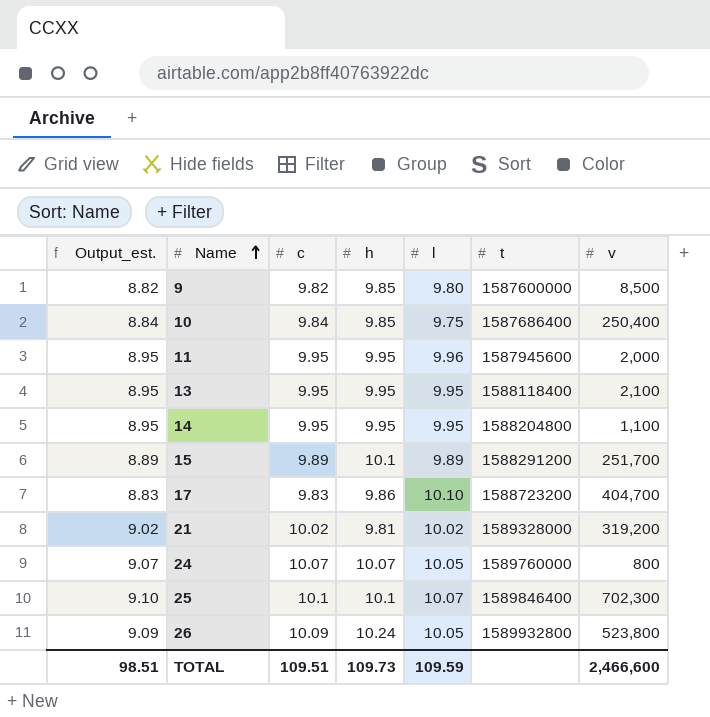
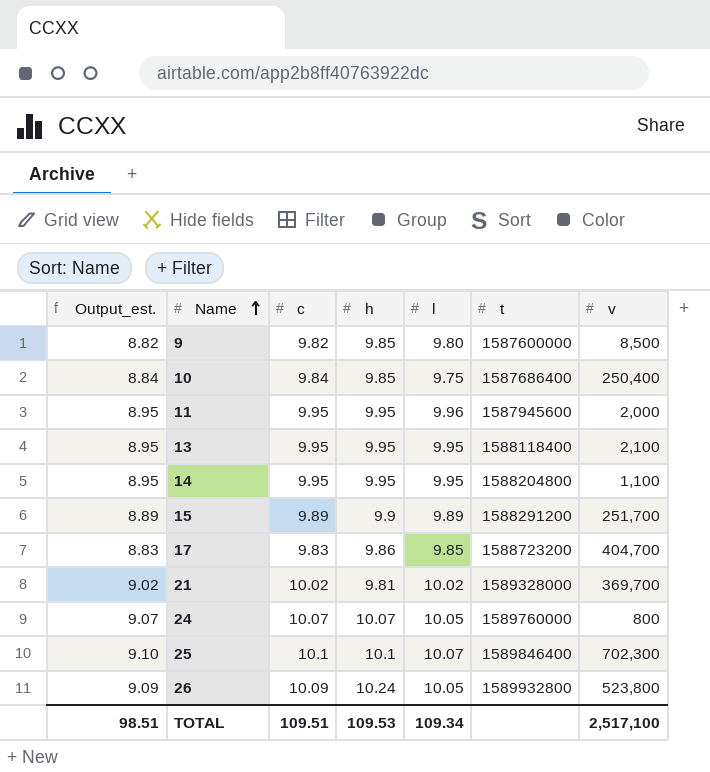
15 | h: 10.1 -> 9.9
17 | l: 10.10 -> 9.85
21 | v: 319,200 -> 369,700
TOTAL | h: 109.73 -> 109.53
TOTAL | l: 109.59 -> 109.34
TOTAL | v: 2,466,600 -> 2,517,100

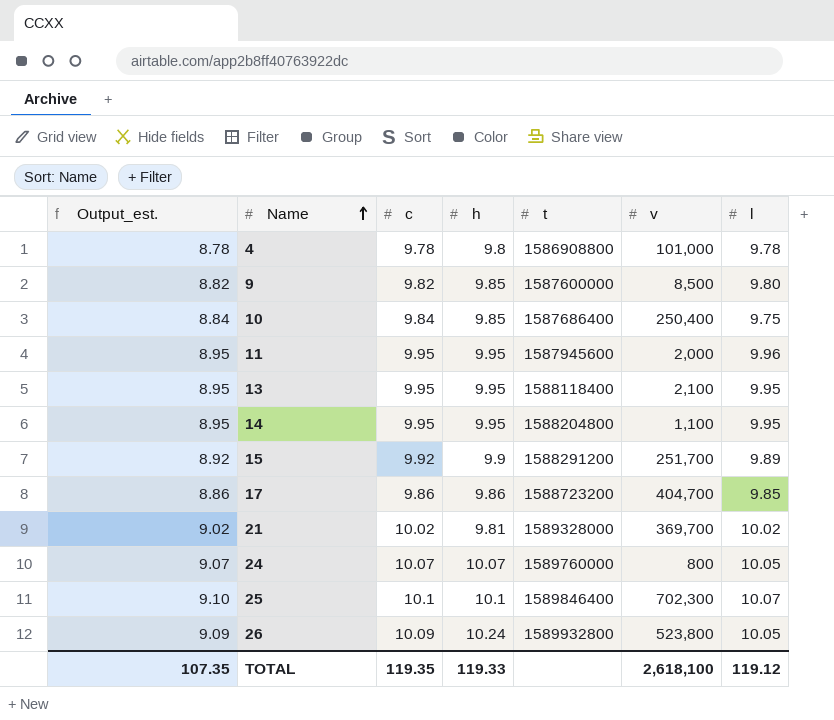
column l | position: 5 -> 7
row 4: none -> 8.78 | 9.78 | 9.8 | 1586908800 | 101,000 | 9.78
15 | Output_est.: 8.89 -> 8.92
15 | c: 9.89 -> 9.92
17 | Output_est.: 8.83 -> 8.86
17 | c: 9.83 -> 9.86
TOTAL | Output_est.: 98.51 -> 107.35
TOTAL | c: 109.51 -> 119.35
TOTAL | h: 109.53 -> 119.33
TOTAL | v: 2,517,100 -> 2,618,100
TOTAL | l: 109.34 -> 119.12

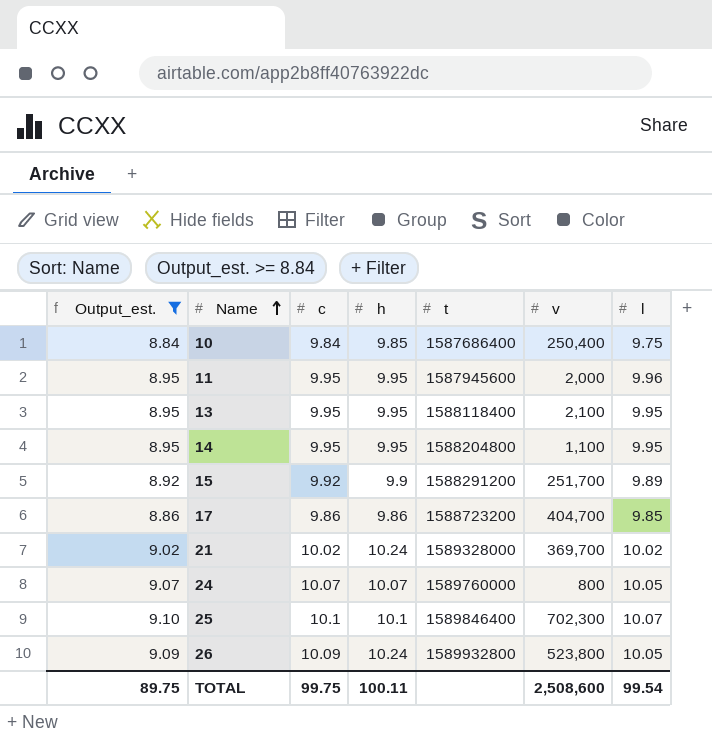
filter: none -> Output_est. >= 8.84
21 | h: 9.81 -> 10.24
TOTAL | Output_est.: 107.35 -> 89.75
TOTAL | c: 119.35 -> 99.75
TOTAL | h: 119.33 -> 100.11
TOTAL | v: 2,618,100 -> 2,508,600
TOTAL | l: 119.12 -> 99.54

